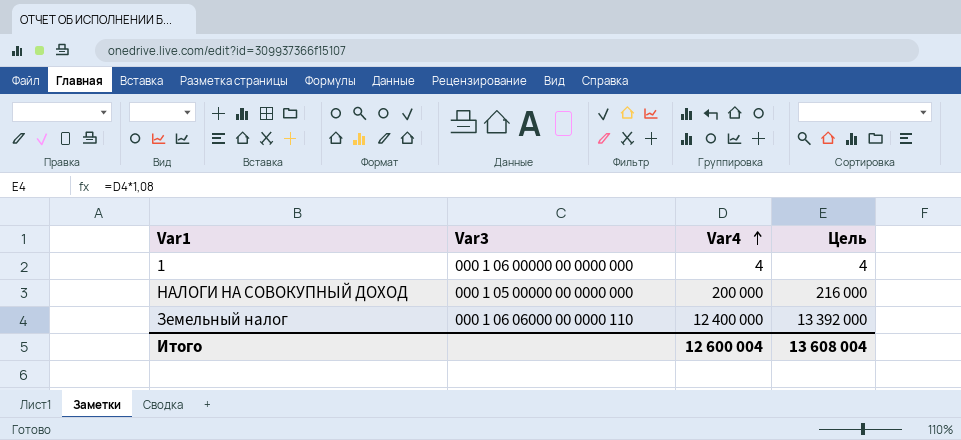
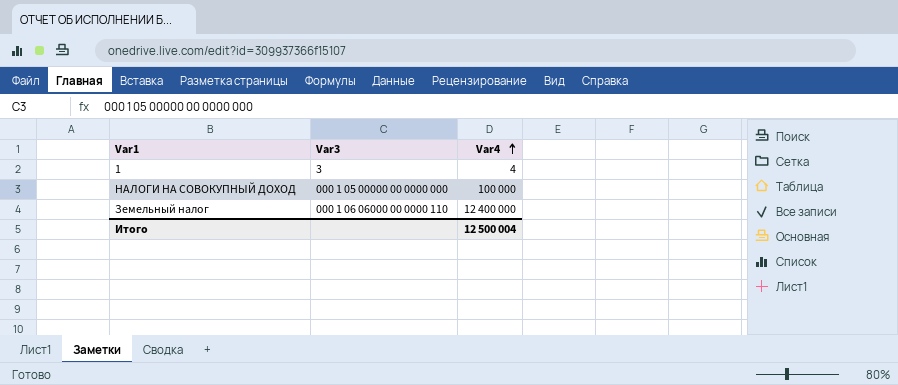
column Цель | formula: [Var4] * 1,08 -> none
1 | Var3: 000 1 06 00000 00 0000 000 -> 3
НАЛОГИ НА СОВОКУПНЫЙ ДОХОД | Var4: 200 000 -> 100 000
Итого | Var4: 12 600 004 -> 12 500 004

